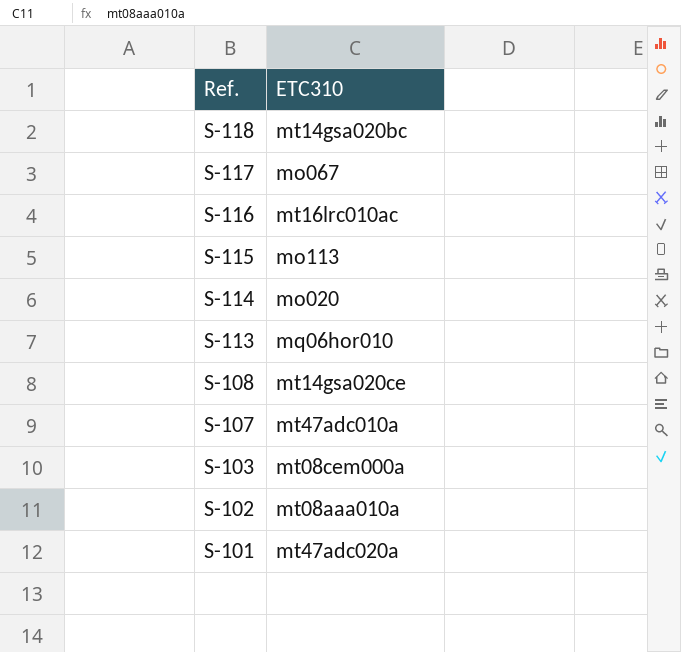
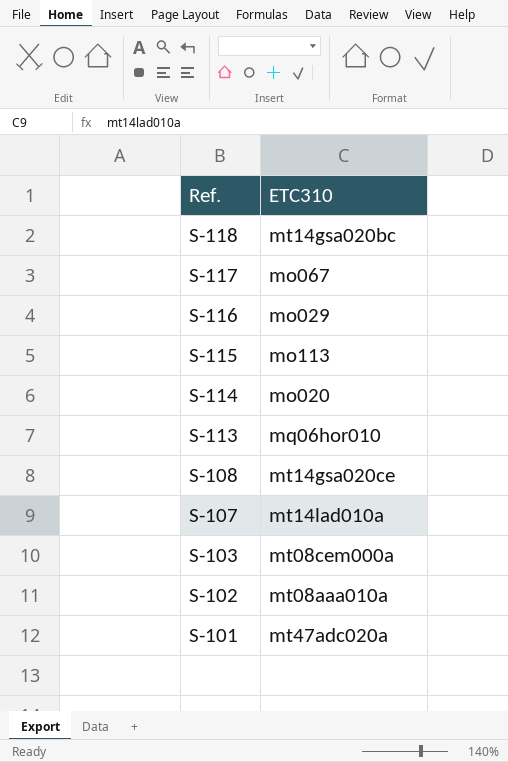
S-116 | ETC310: mt16lrc010ac -> mo029
S-107 | ETC310: mt47adc010a -> mt14lad010a

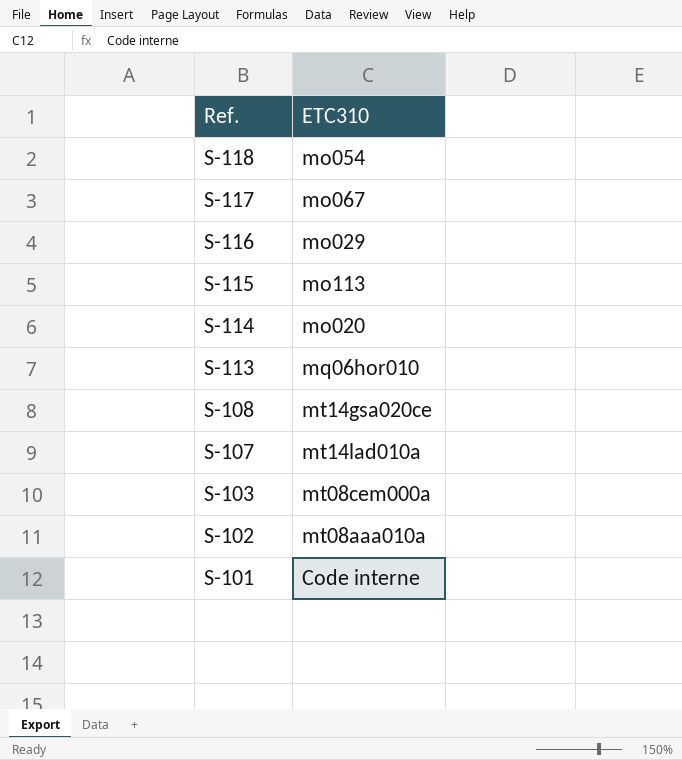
S-118 | ETC310: mt14gsa020bc -> mo054
S-101 | ETC310: mt47adc020a -> Code interne

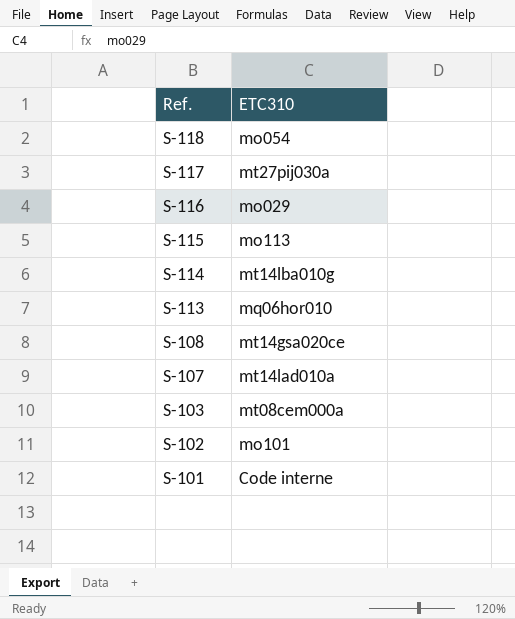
S-117 | ETC310: mo067 -> mt27pij030a
S-114 | ETC310: mo020 -> mt14lba010g
S-102 | ETC310: mt08aaa010a -> mo101

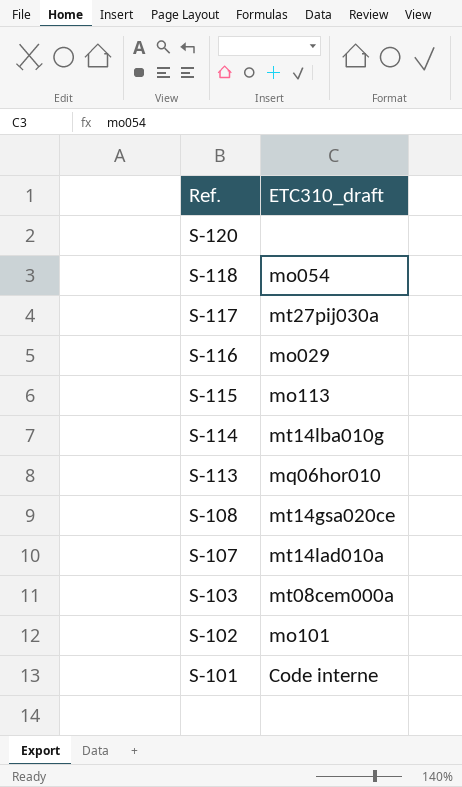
column name: ETC310 -> ETC310_draft
row S-120: none -> none

